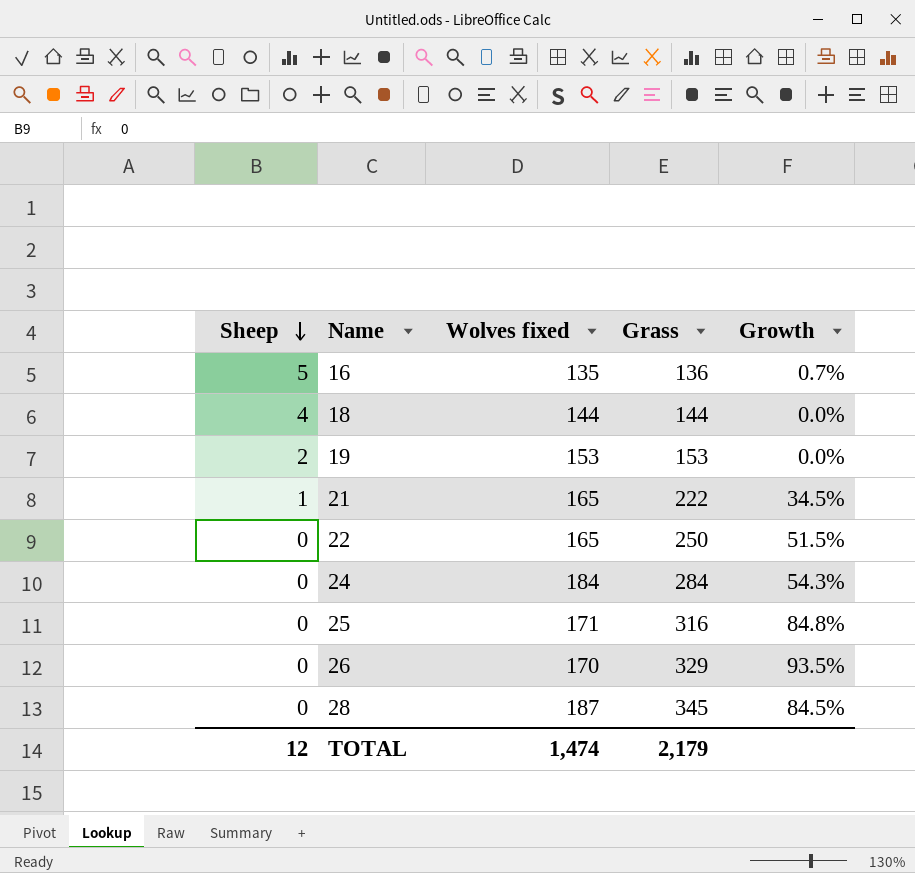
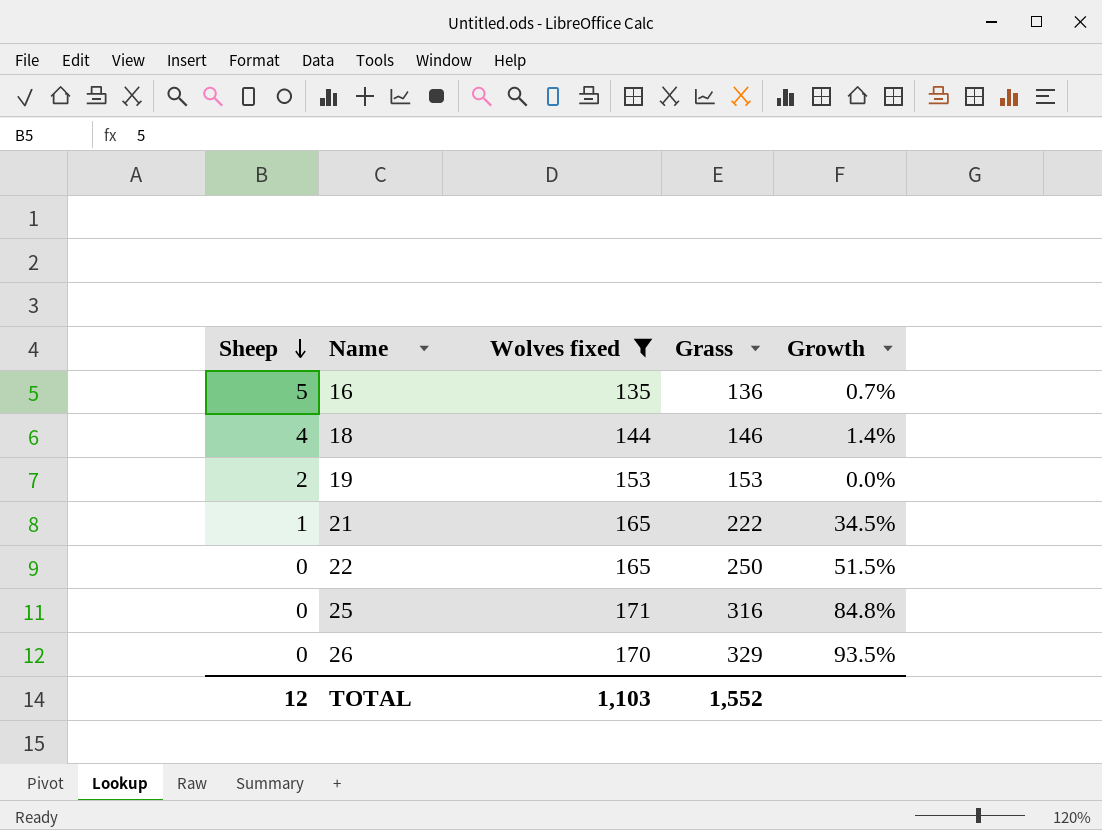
filter: none -> Wolves fixed <= 171
18 | Grass: 144 -> 146
18 | Growth: 0.0% -> 1.4%
TOTAL | Wolves fixed: 1,474 -> 1,103
TOTAL | Grass: 2,179 -> 1,552

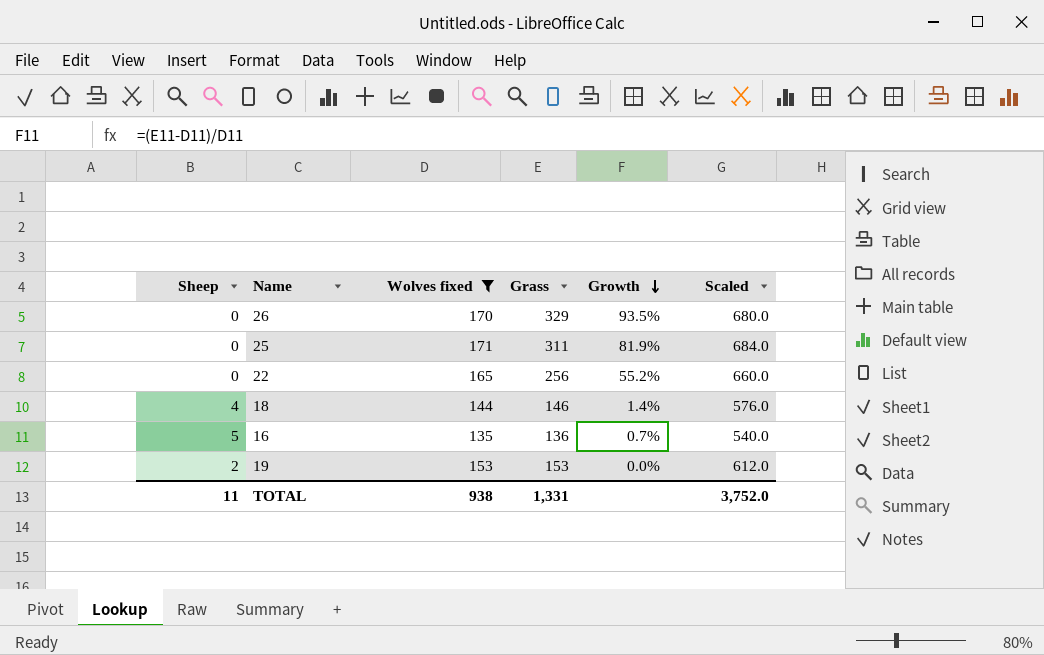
row order: Sheep descending -> Growth descending
column Scaled | formula: none -> [Wolves fixed] * 4
row 21: 1 | 165 | 222 | 34.5% -> none
25 | Grass: 316 -> 311
25 | Growth: 84.8% -> 81.9%
22 | Grass: 250 -> 256
22 | Growth: 51.5% -> 55.2%
TOTAL | Sheep: 12 -> 11
TOTAL | Wolves fixed: 1,103 -> 938
TOTAL | Grass: 1,552 -> 1,331

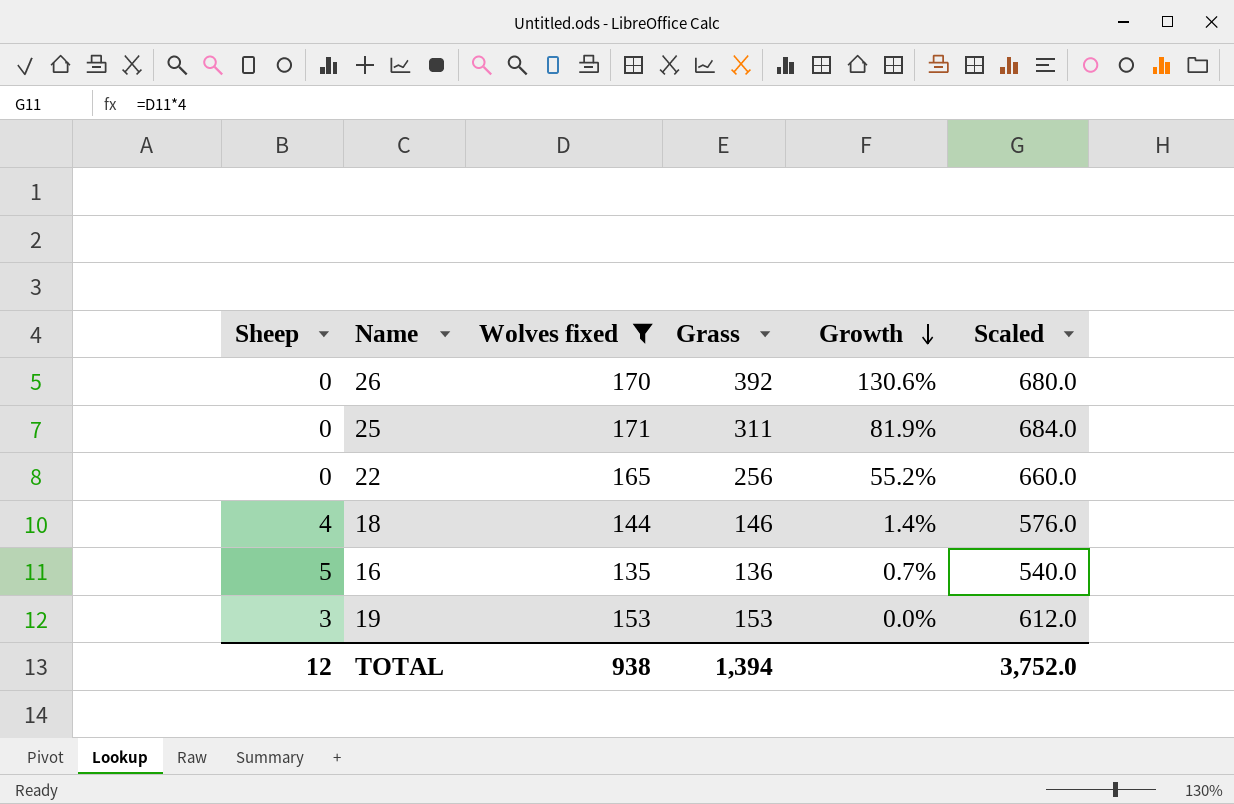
26 | Grass: 329 -> 392
26 | Growth: 93.5% -> 130.6%
19 | Sheep: 2 -> 3
TOTAL | Sheep: 11 -> 12
TOTAL | Grass: 1,331 -> 1,394

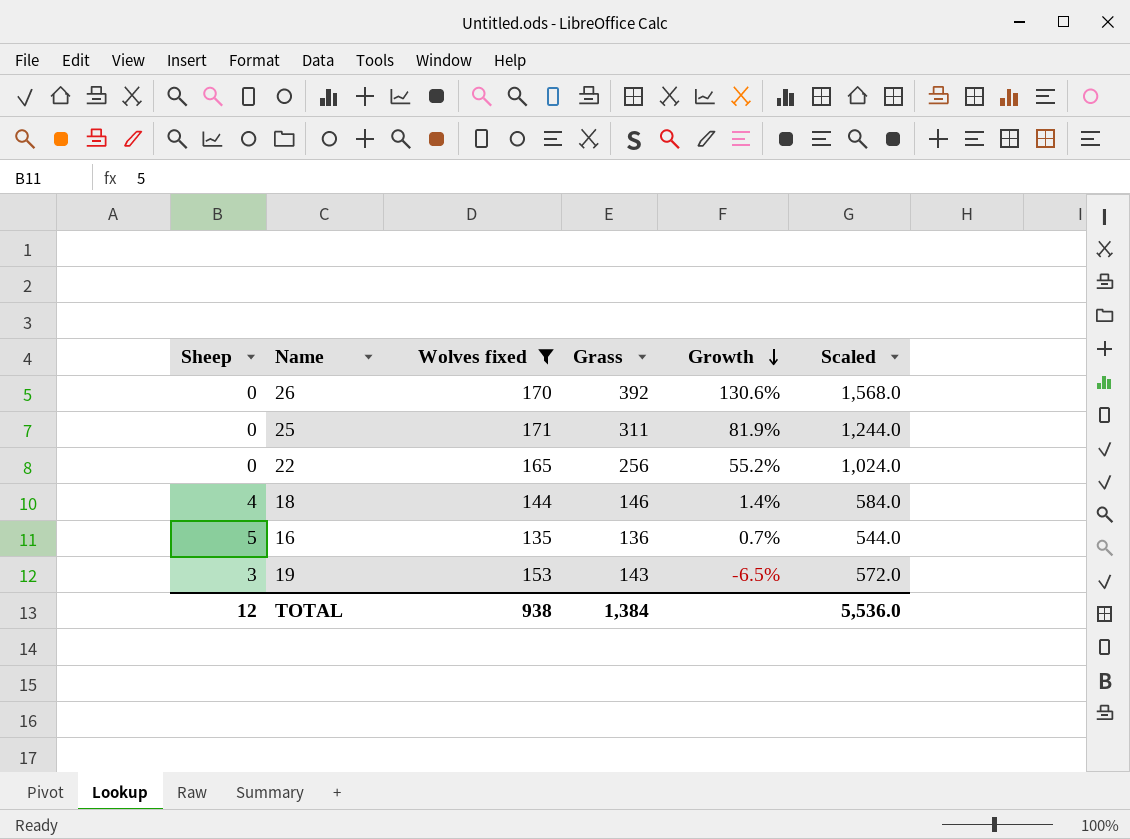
column Scaled | formula: [Wolves fixed] * 4 -> [Grass] * 4
19 | Grass: 153 -> 143
19 | Growth: 0.0% -> -6.5%
TOTAL | Grass: 1,394 -> 1,384
TOTAL | Scaled: 3,752.0 -> 5,536.0

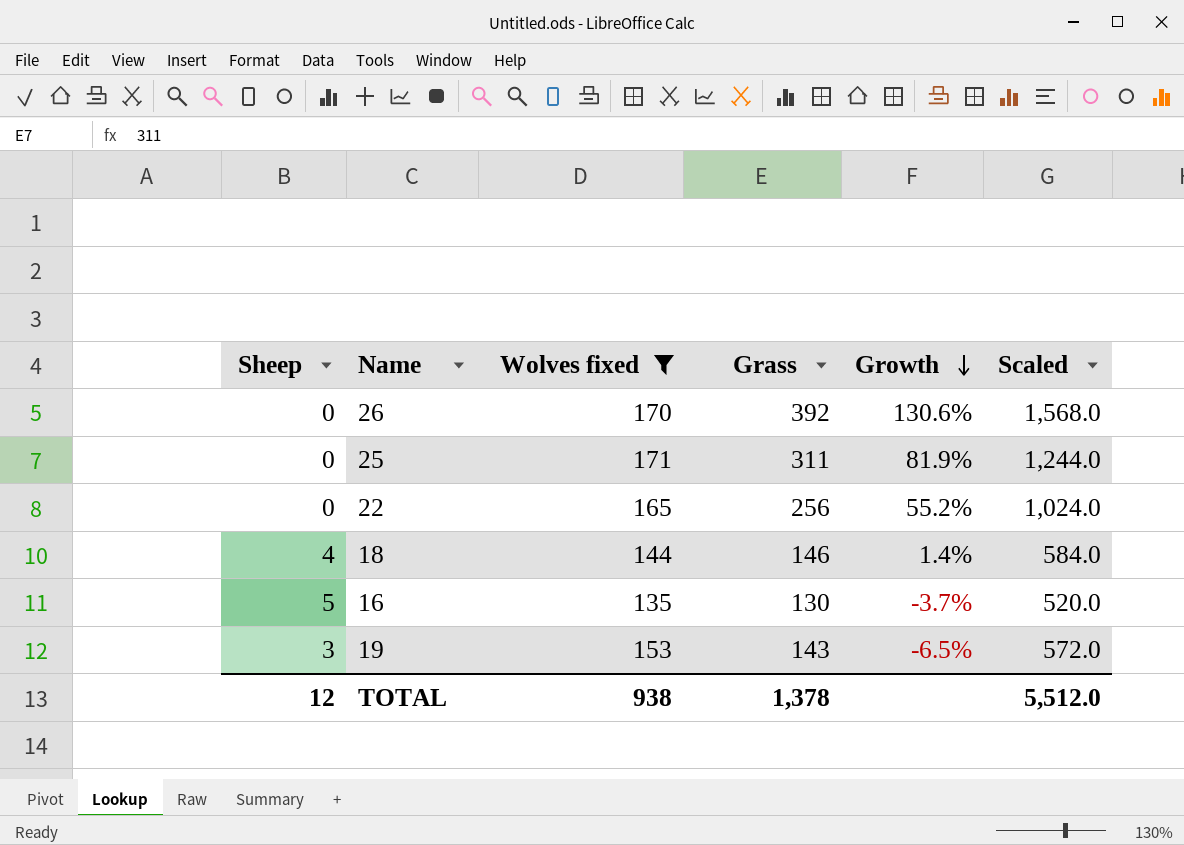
16 | Grass: 136 -> 130
16 | Growth: 0.7% -> -3.7%
16 | Scaled: 544.0 -> 520.0
TOTAL | Grass: 1,384 -> 1,378
TOTAL | Scaled: 5,536.0 -> 5,512.0

